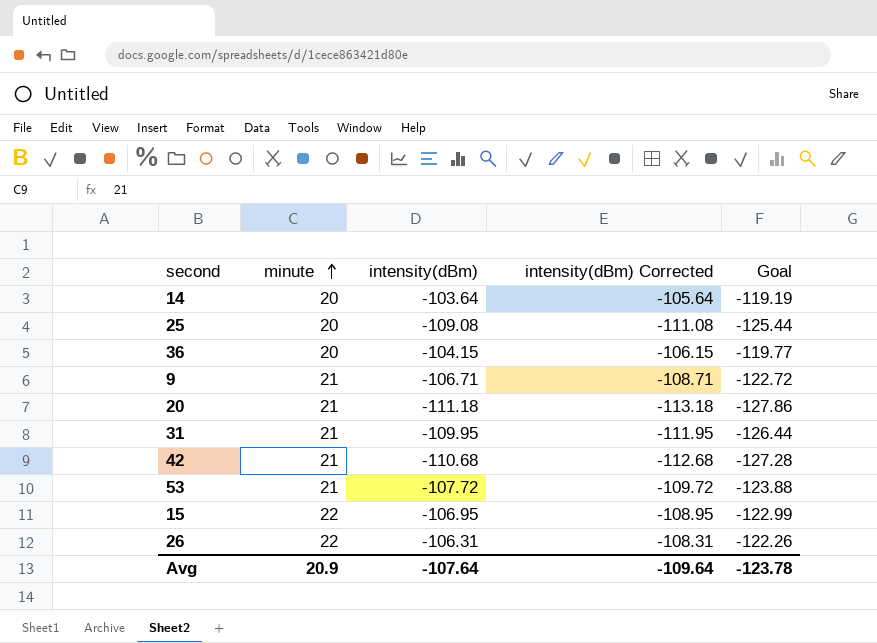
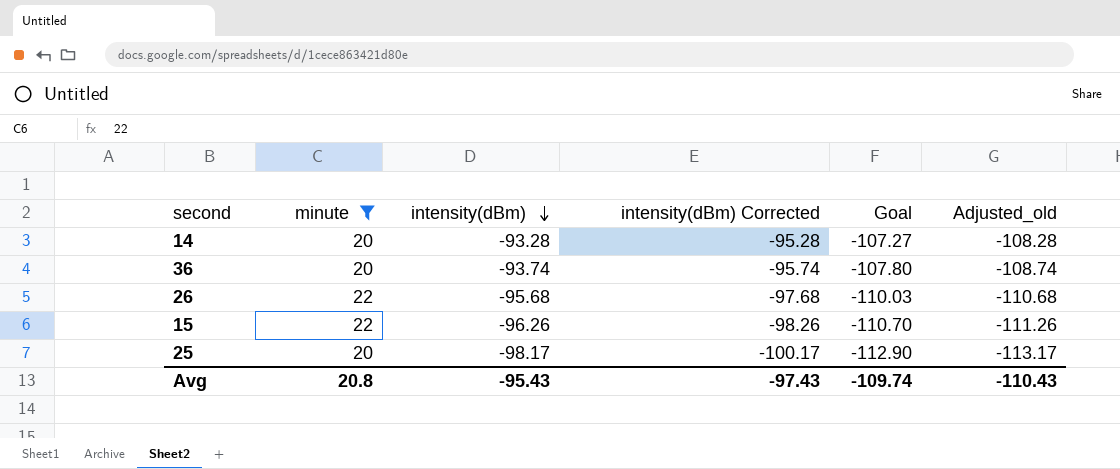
filter: none -> minute != 21
row order: minute ascending -> intensity(dBm) descending
column Adjusted_old | formula: none -> [intensity(dBm)] - 15
14 | intensity(dBm): -103.64 -> -93.28
14 | intensity(dBm) Corrected: -105.64 -> -95.28
14 | Goal: -119.19 -> -107.27
36 | intensity(dBm): -104.15 -> -93.74
36 | intensity(dBm) Corrected: -106.15 -> -95.74
36 | Goal: -119.77 -> -107.80
26 | intensity(dBm): -106.31 -> -95.68
26 | intensity(dBm) Corrected: -108.31 -> -97.68
26 | Goal: -122.26 -> -110.03
15 | intensity(dBm): -106.95 -> -96.26
15 | intensity(dBm) Corrected: -108.95 -> -98.26
15 | Goal: -122.99 -> -110.70
25 | intensity(dBm): -109.08 -> -98.17
25 | intensity(dBm) Corrected: -111.08 -> -100.17
25 | Goal: -125.44 -> -112.90
Avg | minute: 20.9 -> 20.8
Avg | intensity(dBm): -107.64 -> -95.43
Avg | intensity(dBm) Corrected: -109.64 -> -97.43
Avg | Goal: -123.78 -> -109.74

